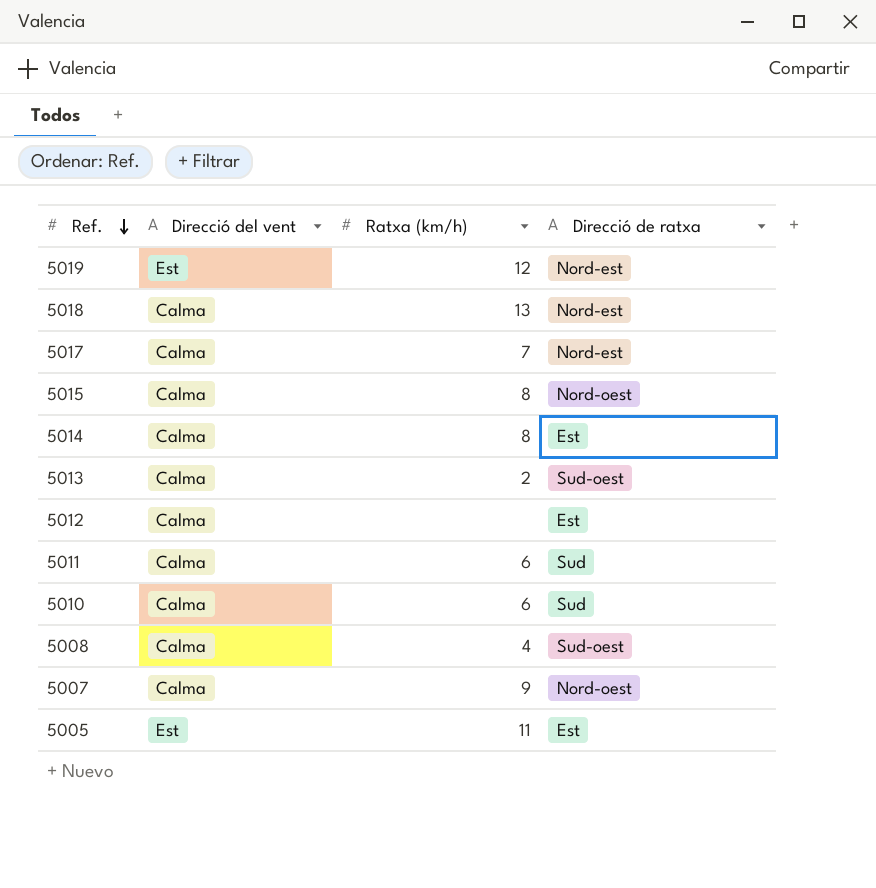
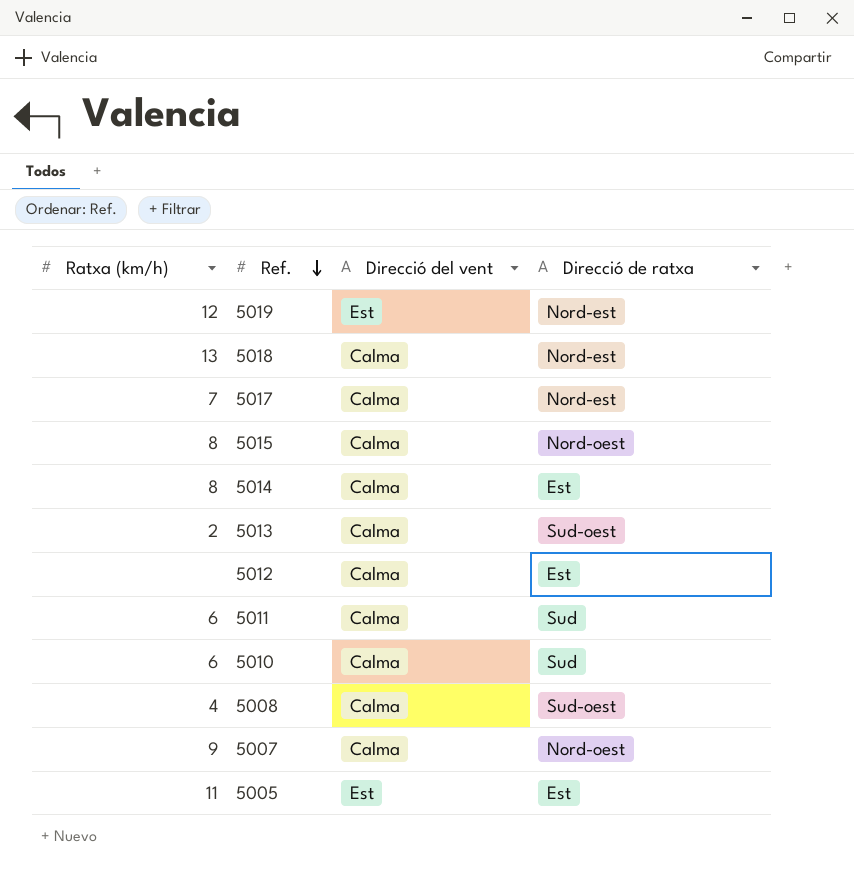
column Ratxa (km/h) | position: 3 -> 1

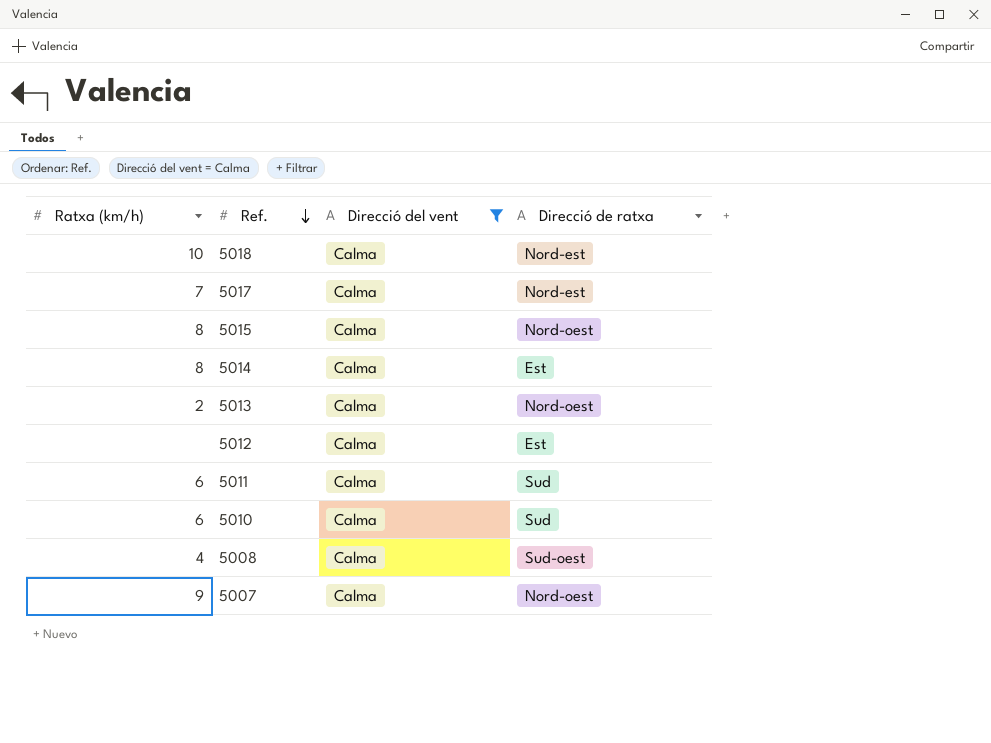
filter: none -> Direcció del vent = Calma
5018 | Ratxa (km/h): 13 -> 10
5013 | Direcció de ratxa: Sud-oest -> Nord-oest

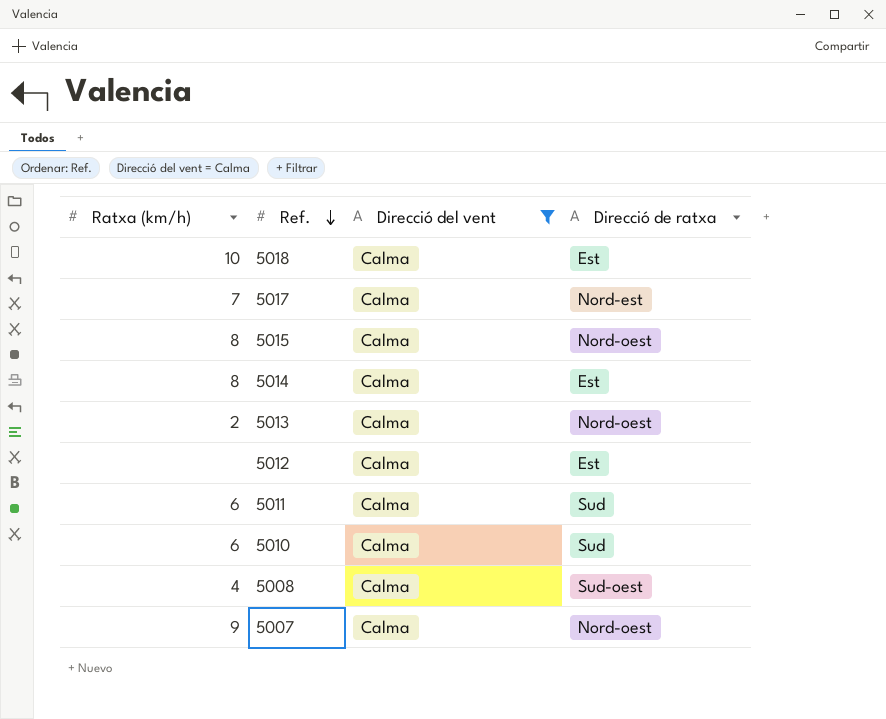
5018 | Direcció de ratxa: Nord-est -> Est

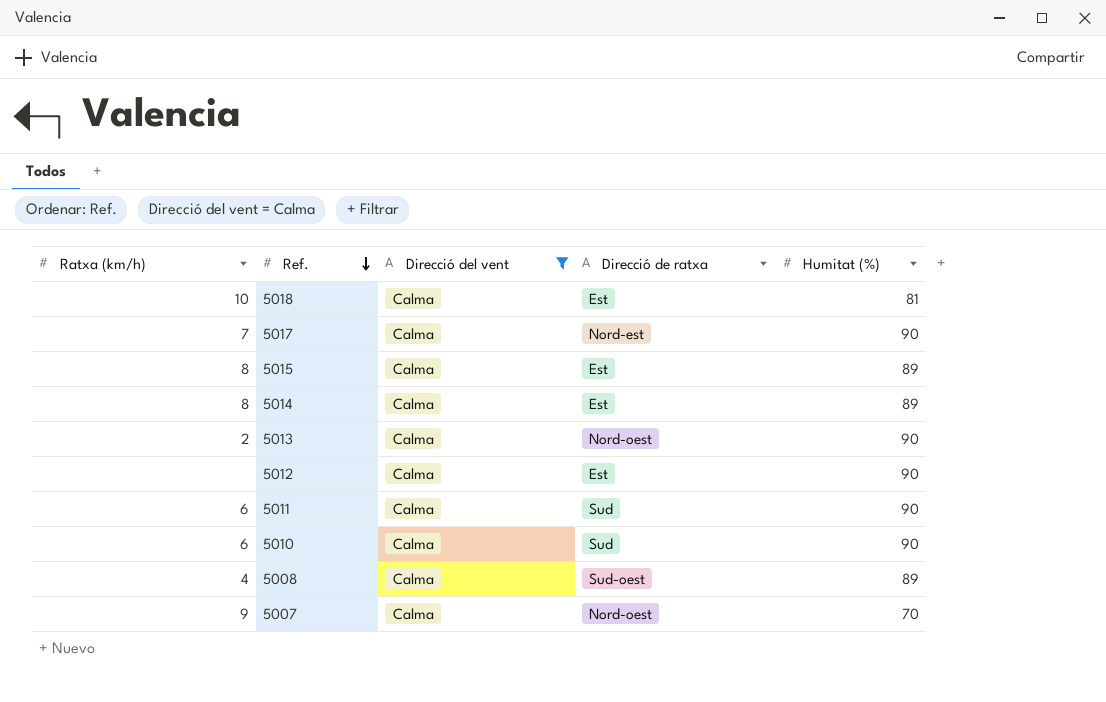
column Humitat (%) | position: none -> 5
5015 | Direcció de ratxa: Nord-oest -> Est

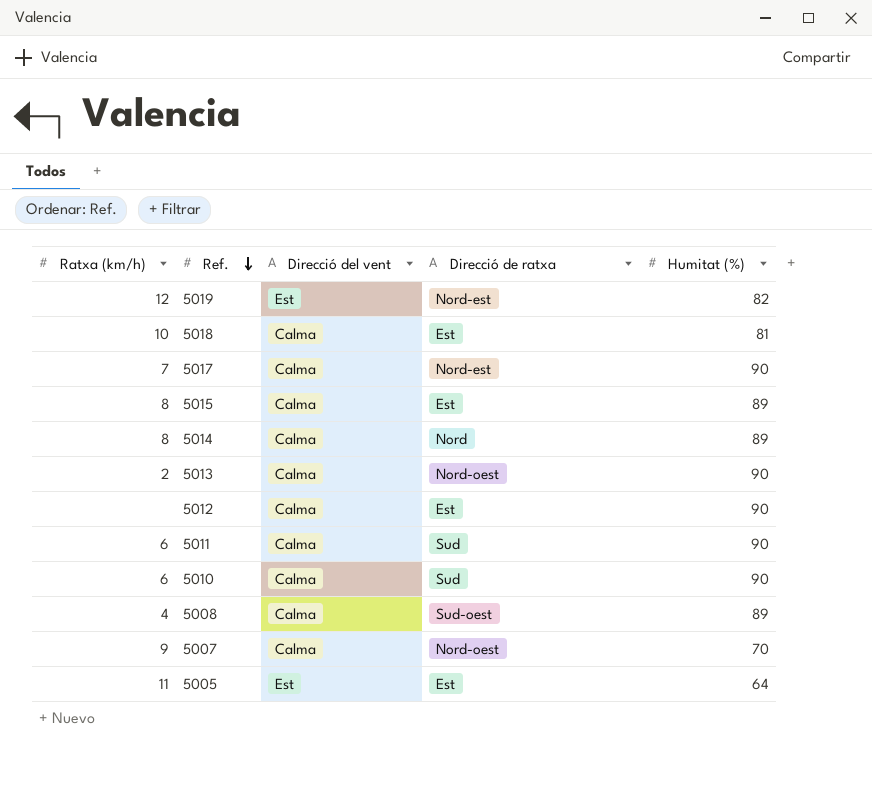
filter: Direcció del vent = Calma -> none
5014 | Direcció de ratxa: Est -> Nord

